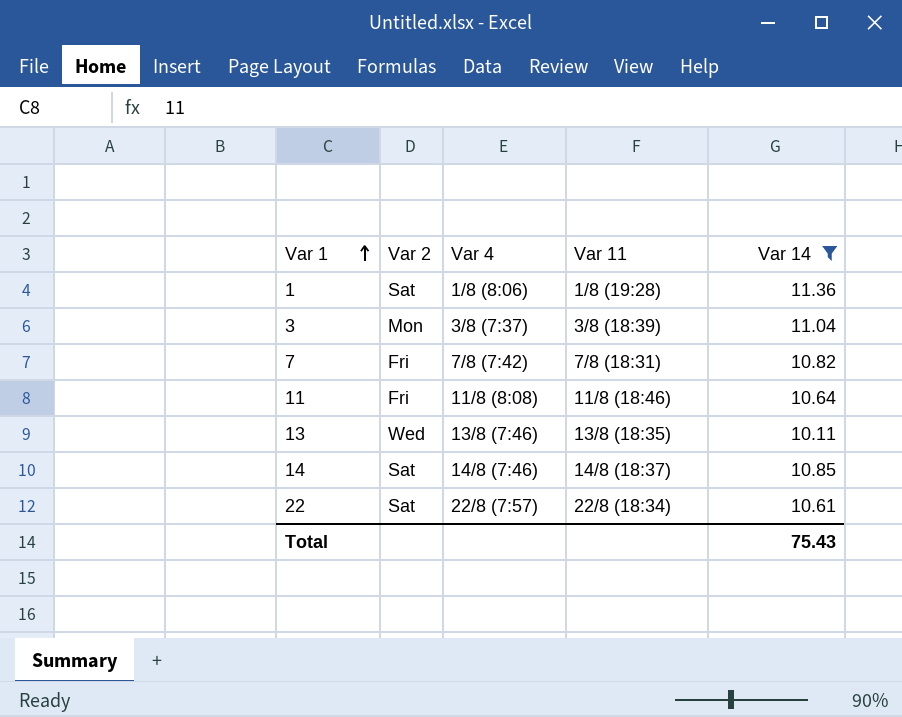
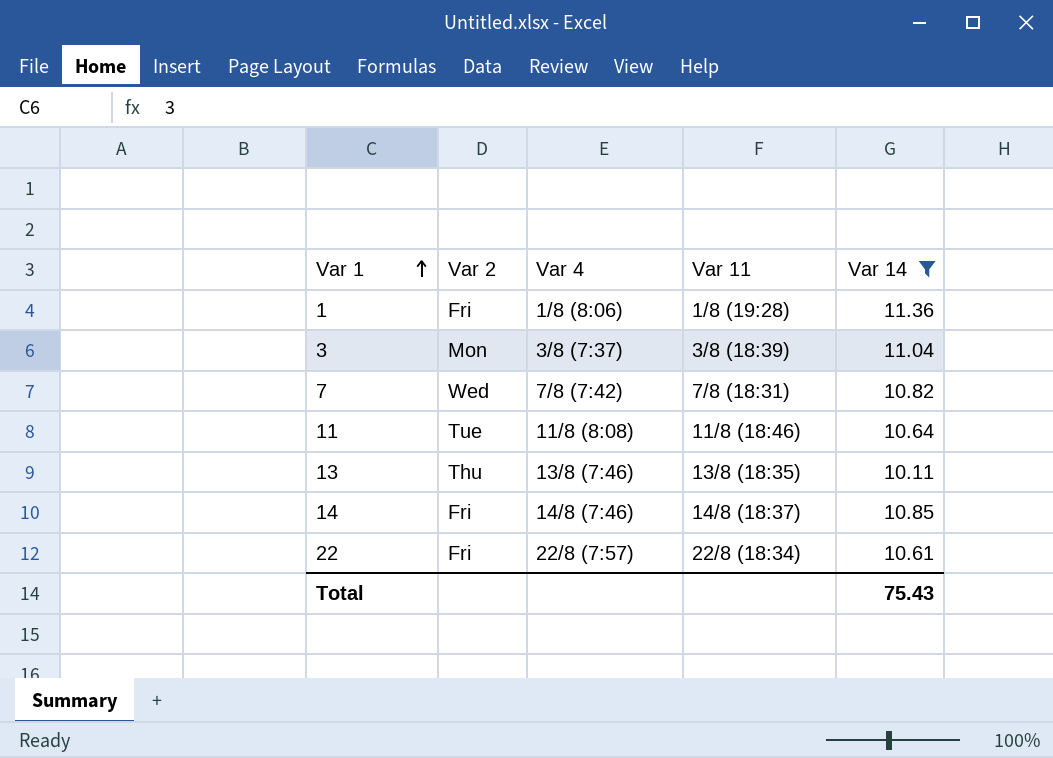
1 | Var 2: Sat -> Fri
7 | Var 2: Fri -> Wed
11 | Var 2: Fri -> Tue
13 | Var 2: Wed -> Thu
14 | Var 2: Sat -> Fri
22 | Var 2: Sat -> Fri

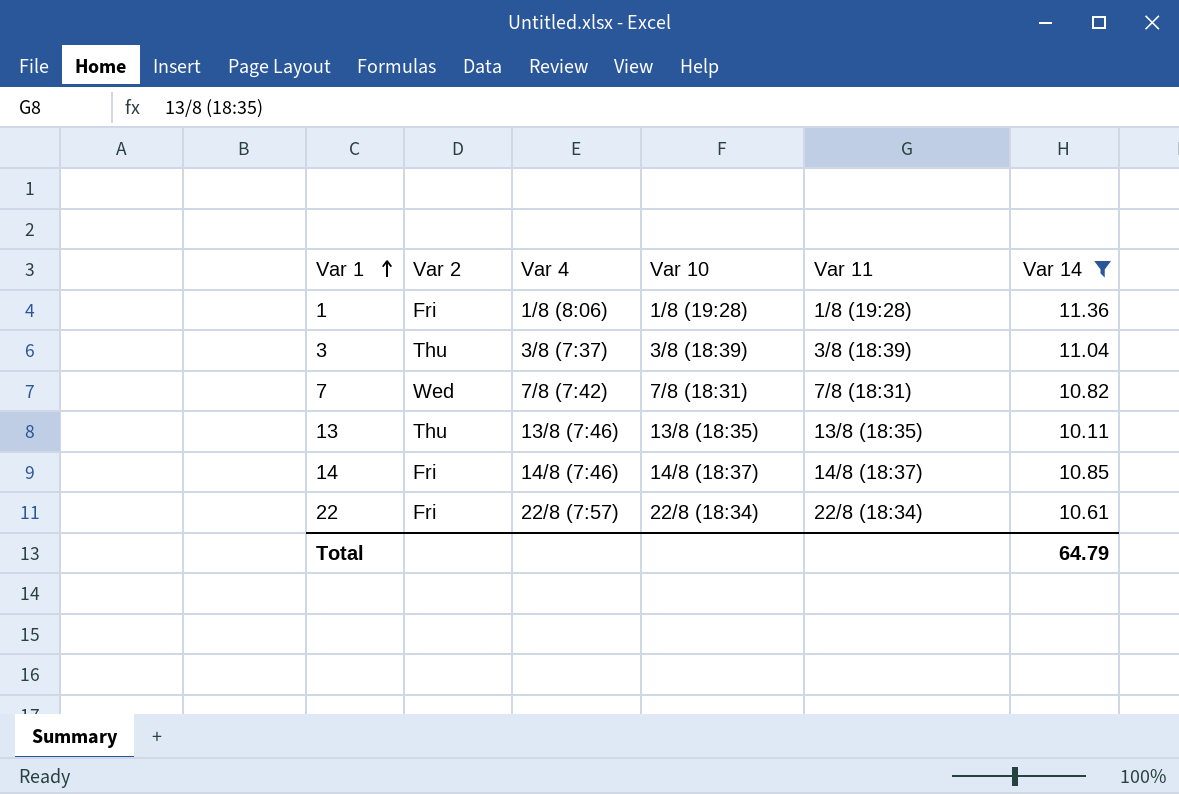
column Var 10 | position: none -> 4
row 11: Tue | 11/8 (8:08) | 11/8 (18:46) | 10.64 -> none
3 | Var 2: Mon -> Thu
Total | Var 14: 75.43 -> 64.79

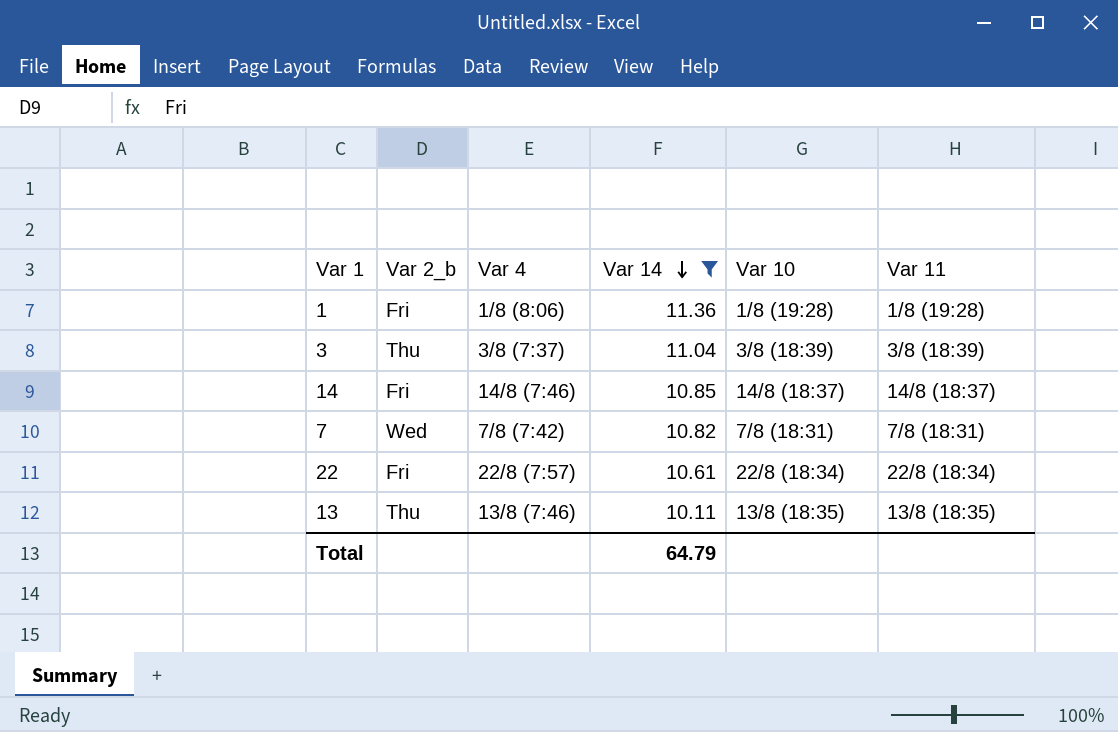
row order: Var 1 ascending -> Var 14 descending
column name: Var 2 -> Var 2_b
column Var 14 | position: 6 -> 4

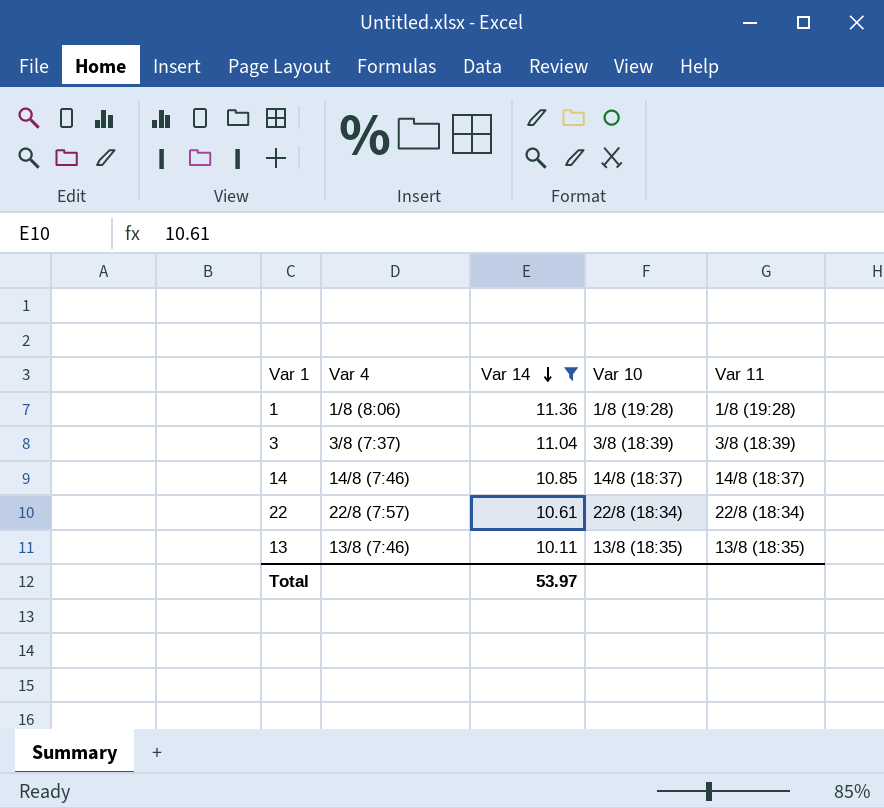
column Var 2_b | position: 2 -> none
row 7: Wed | 7/8 (7:42) | 10.82 | 7/8 (18:31) | 7/8 (18:31) -> none
Total | Var 14: 64.79 -> 53.97

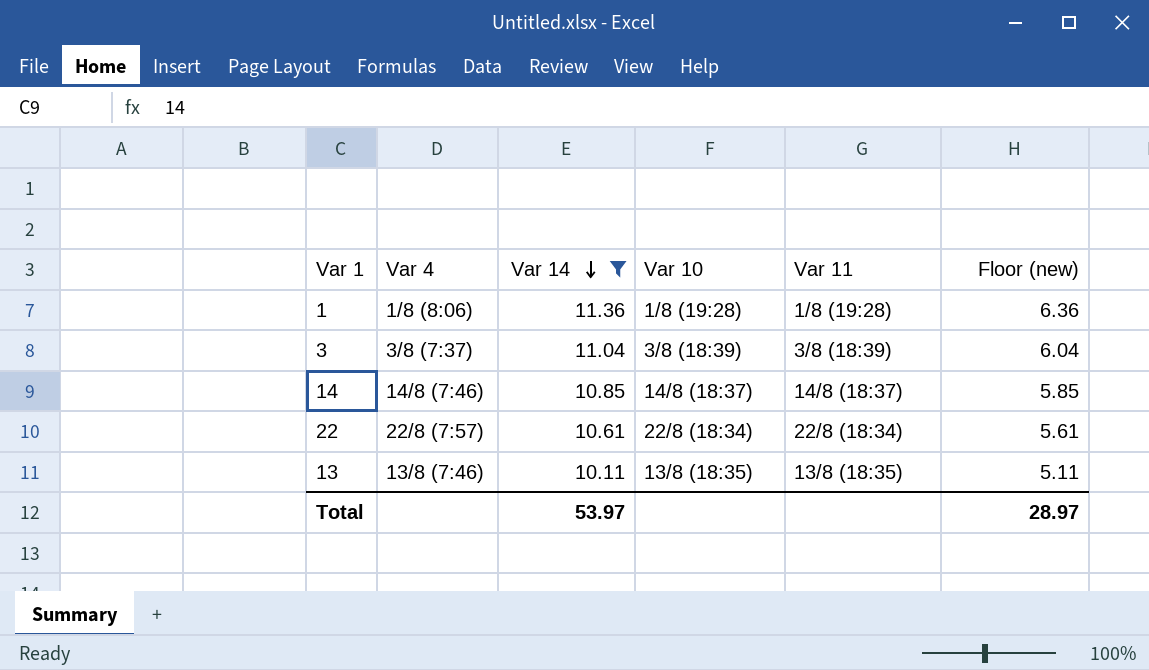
column Floor (new) | formula: none -> [Var 14] - 5

